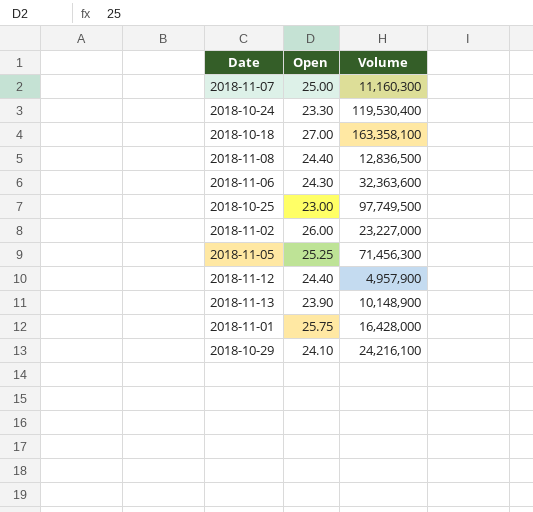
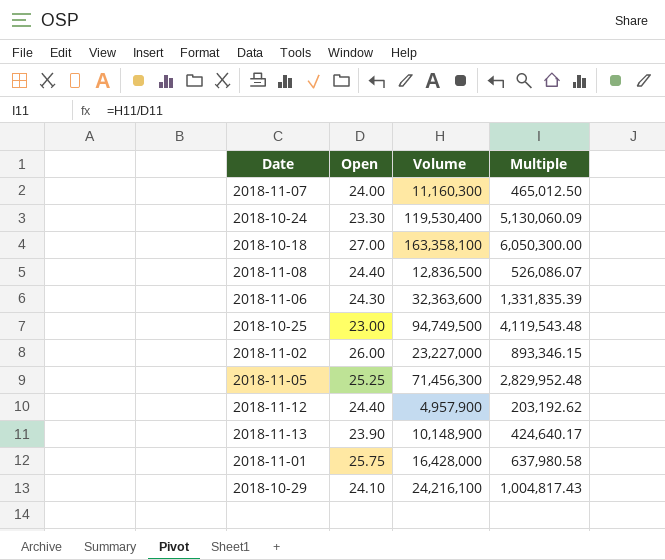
column Multiple | formula: none -> [Volume] / [Open]
2018-11-07 | Open: 25.00 -> 24.00
2018-10-25 | Volume: 97,749,500 -> 94,749,500

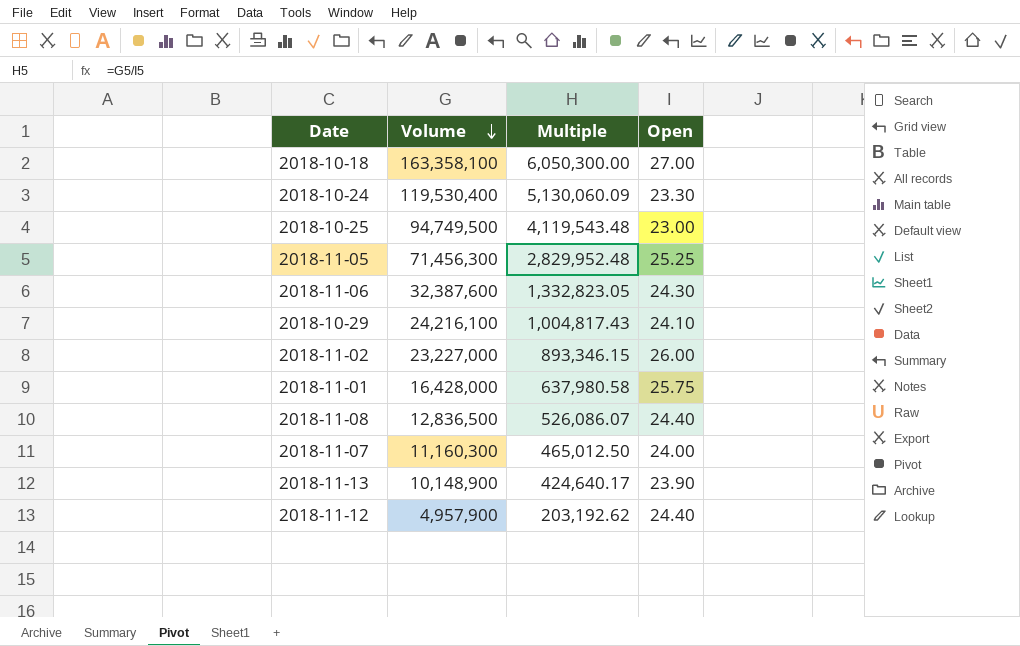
row order: none -> Volume descending
column Open | position: 2 -> 4
2018-11-06 | Volume: 32,363,600 -> 32,387,600
2018-11-06 | Multiple: 1,331,835.39 -> 1,332,823.05

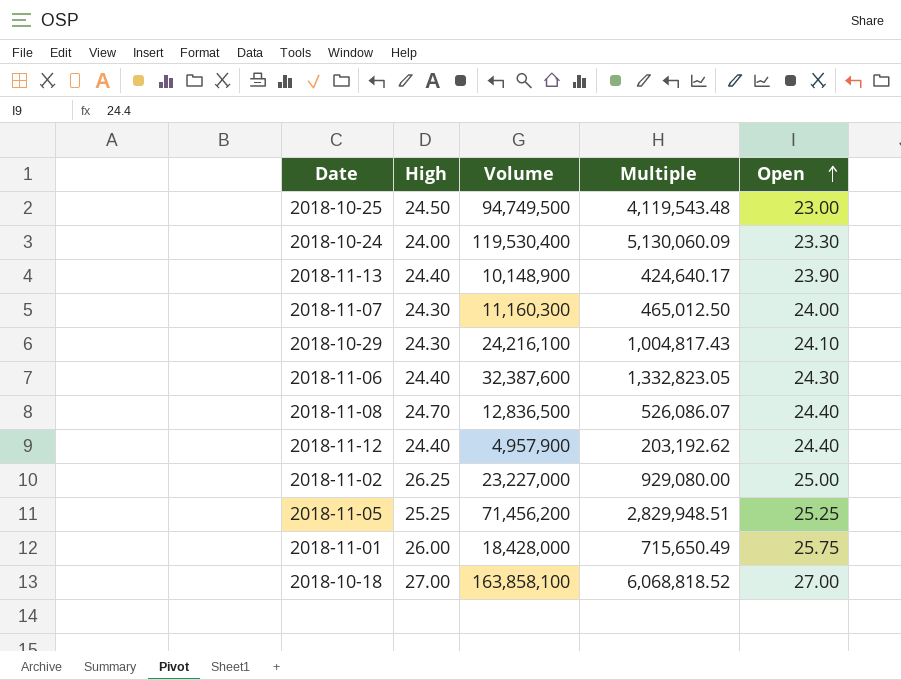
row order: Volume descending -> Open ascending
column High | position: none -> 2
2018-11-02 | Multiple: 893,346.15 -> 929,080.00
2018-11-02 | Open: 26.00 -> 25.00
2018-11-05 | Volume: 71,456,300 -> 71,456,200
2018-11-05 | Multiple: 2,829,952.48 -> 2,829,948.51
2018-11-01 | Volume: 16,428,000 -> 18,428,000
2018-11-01 | Multiple: 637,980.58 -> 715,650.49
2018-10-18 | Volume: 163,358,100 -> 163,858,100
2018-10-18 | Multiple: 6,050,300.00 -> 6,068,818.52

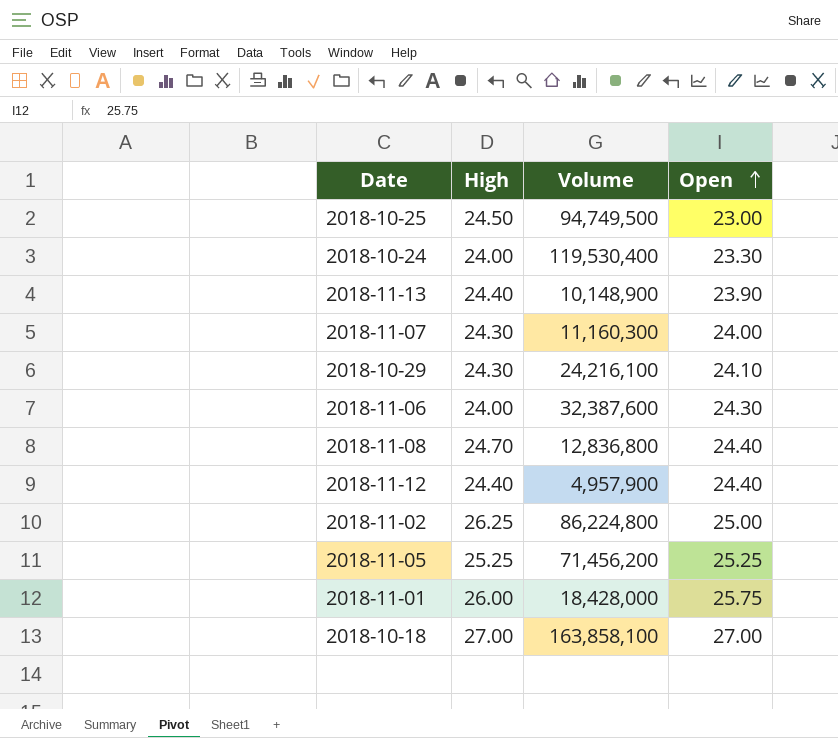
column Multiple | formula: [Volume] / [Open] -> none
2018-11-06 | High: 24.40 -> 24.00
2018-11-08 | Volume: 12,836,500 -> 12,836,800
2018-11-02 | Volume: 23,227,000 -> 86,224,800

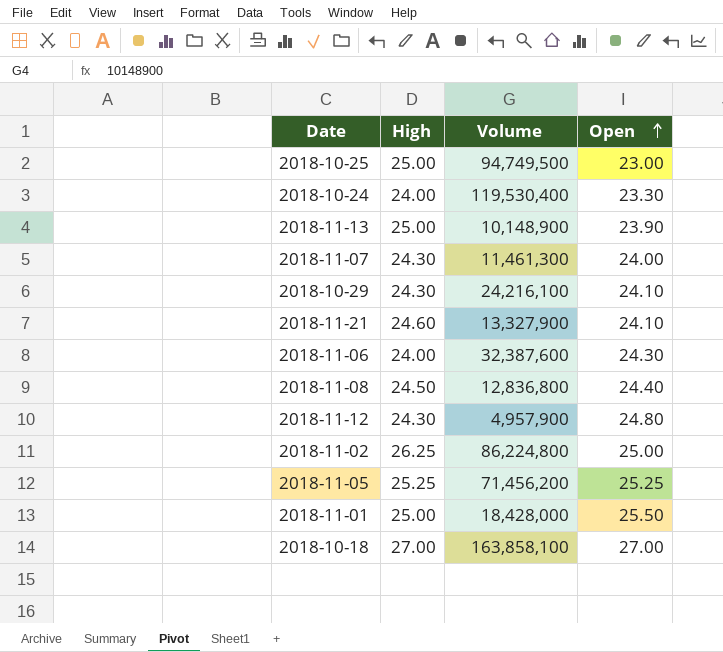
2018-10-25 | High: 24.50 -> 25.00
2018-11-13 | High: 24.40 -> 25.00
2018-11-07 | Volume: 11,160,300 -> 11,461,300
row 2018-11-21: none -> 24.60 | 13,327,900 | 24.10
2018-11-08 | High: 24.70 -> 24.50
2018-11-12 | High: 24.40 -> 24.30
2018-11-12 | Open: 24.40 -> 24.80
2018-11-01 | High: 26.00 -> 25.00
2018-11-01 | Open: 25.75 -> 25.50

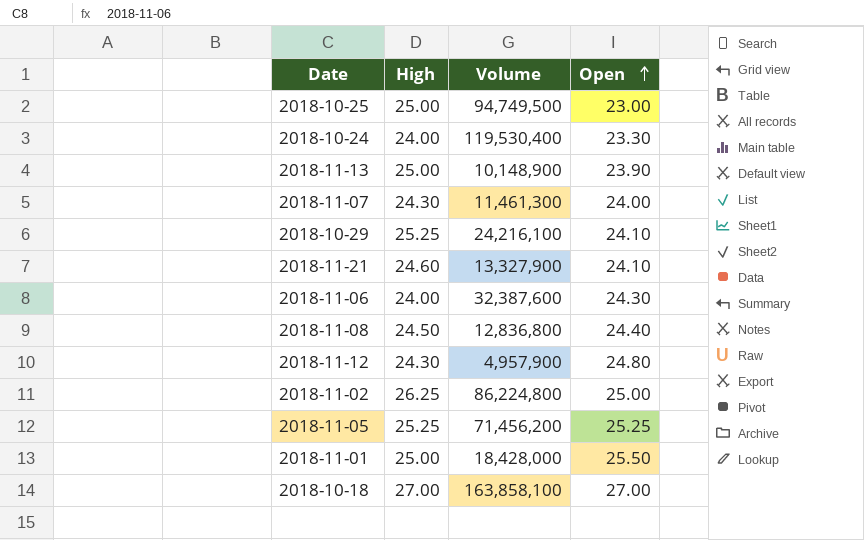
2018-10-29 | High: 24.30 -> 25.25

